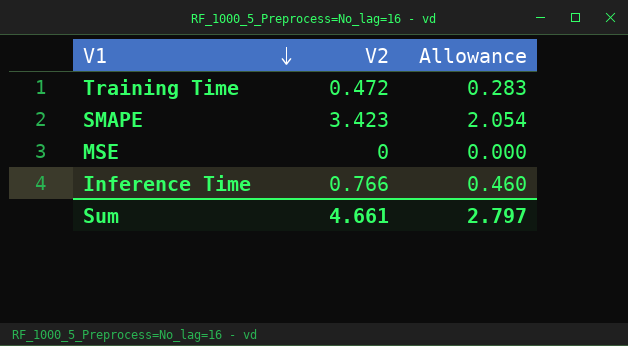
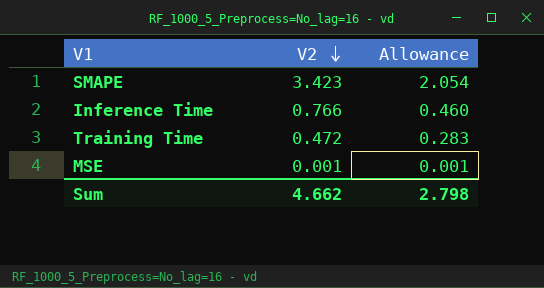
row order: V1 descending -> V2 descending
MSE | V2: 0 -> 0.001
MSE | Allowance: 0.000 -> 0.001
Sum | V2: 4.661 -> 4.662
Sum | Allowance: 2.797 -> 2.798

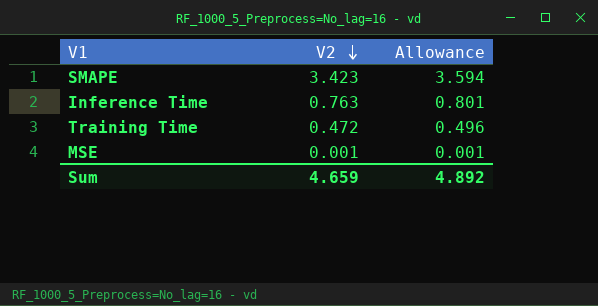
column Allowance | formula: [V2] * 0.6 -> [V2] * 1.05
Inference Time | V2: 0.766 -> 0.763
Sum | V2: 4.662 -> 4.659
Sum | Allowance: 2.798 -> 4.892

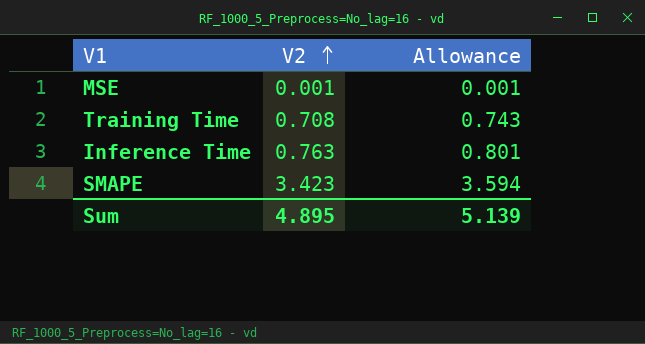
row order: V2 descending -> V2 ascending
Training Time | V2: 0.472 -> 0.708
Training Time | Allowance: 0.496 -> 0.743
Sum | V2: 4.659 -> 4.895
Sum | Allowance: 4.892 -> 5.139

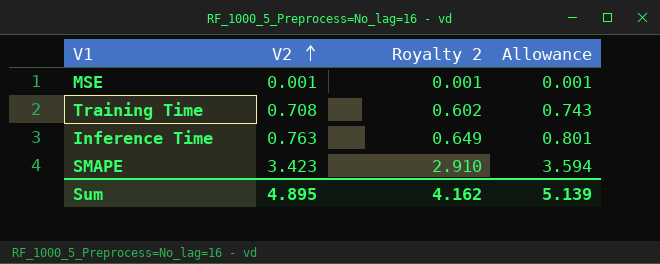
column Royalty 2 | formula: none -> [V2] * 0.85

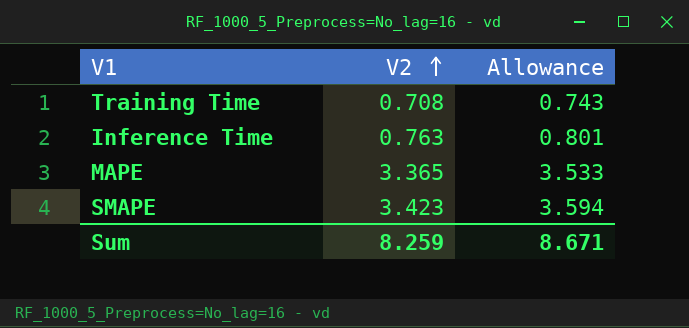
column Royalty 2 | formula: [V2] * 0.85 -> none
row MSE: 0.001 | 0.001 | 0.001 -> none
row MAPE: none -> 3.365 | 3.533
Sum | V2: 4.895 -> 8.259
Sum | Allowance: 5.139 -> 8.671

